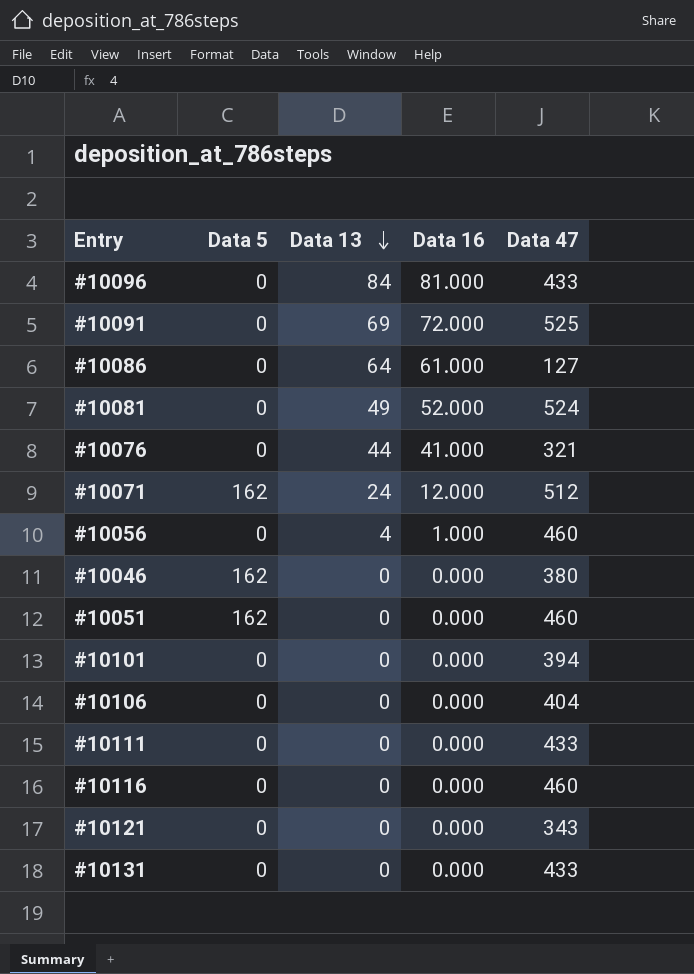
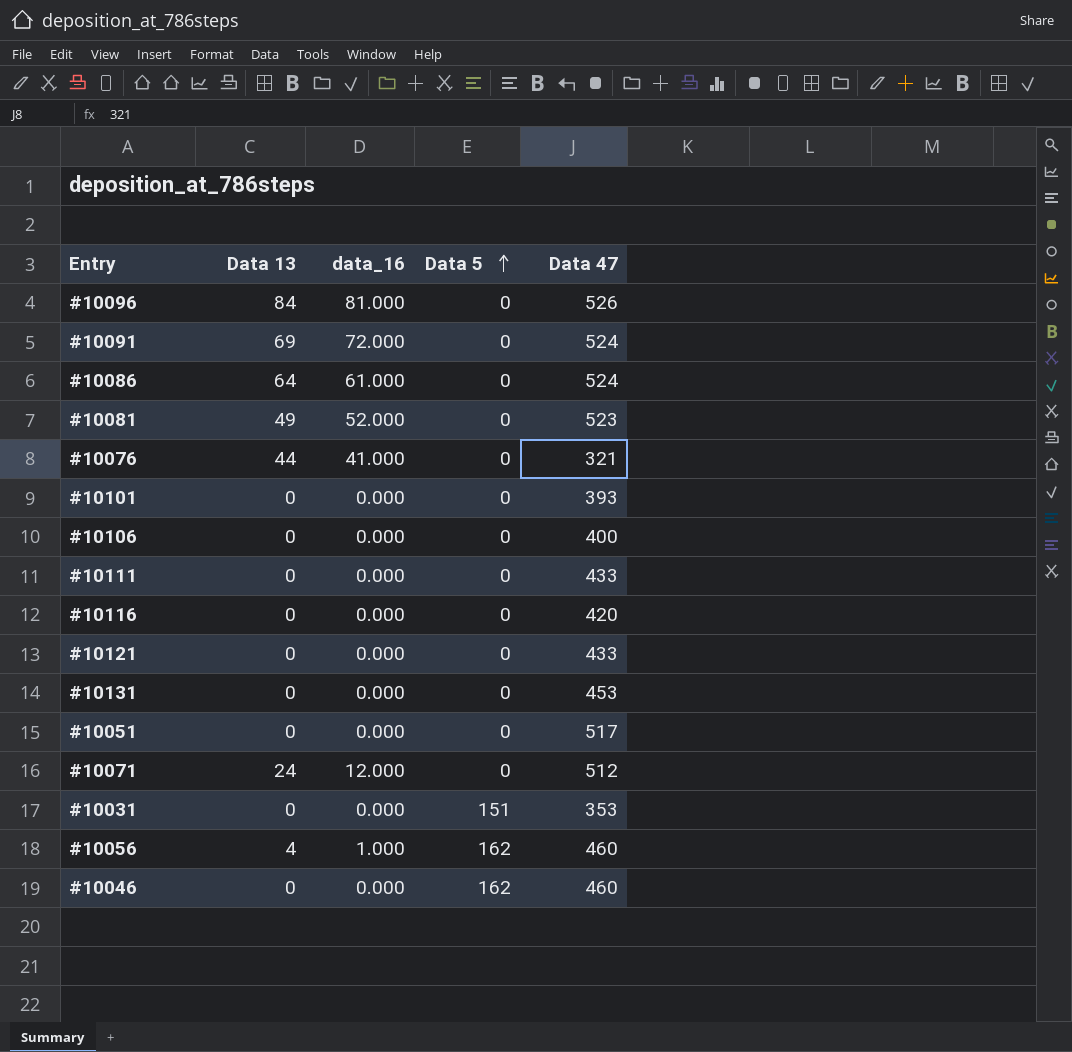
row order: Data 13 descending -> Data 5 ascending
column name: Data 16 -> data_16
column Data 5 | position: 2 -> 4
#10096 | Data 47: 433 -> 526
#10091 | Data 47: 525 -> 524
#10086 | Data 47: 127 -> 524
#10081 | Data 47: 524 -> 523
#10101 | Data 47: 394 -> 393
#10106 | Data 47: 404 -> 400
#10116 | Data 47: 460 -> 420
#10121 | Data 47: 343 -> 433
#10131 | Data 47: 433 -> 453
#10051 | Data 5: 162 -> 0
#10051 | Data 47: 460 -> 517
#10071 | Data 5: 162 -> 0
row #10031: none -> 0 | 0.000 | 151 | 353
#10056 | Data 5: 0 -> 162
#10046 | Data 47: 380 -> 460

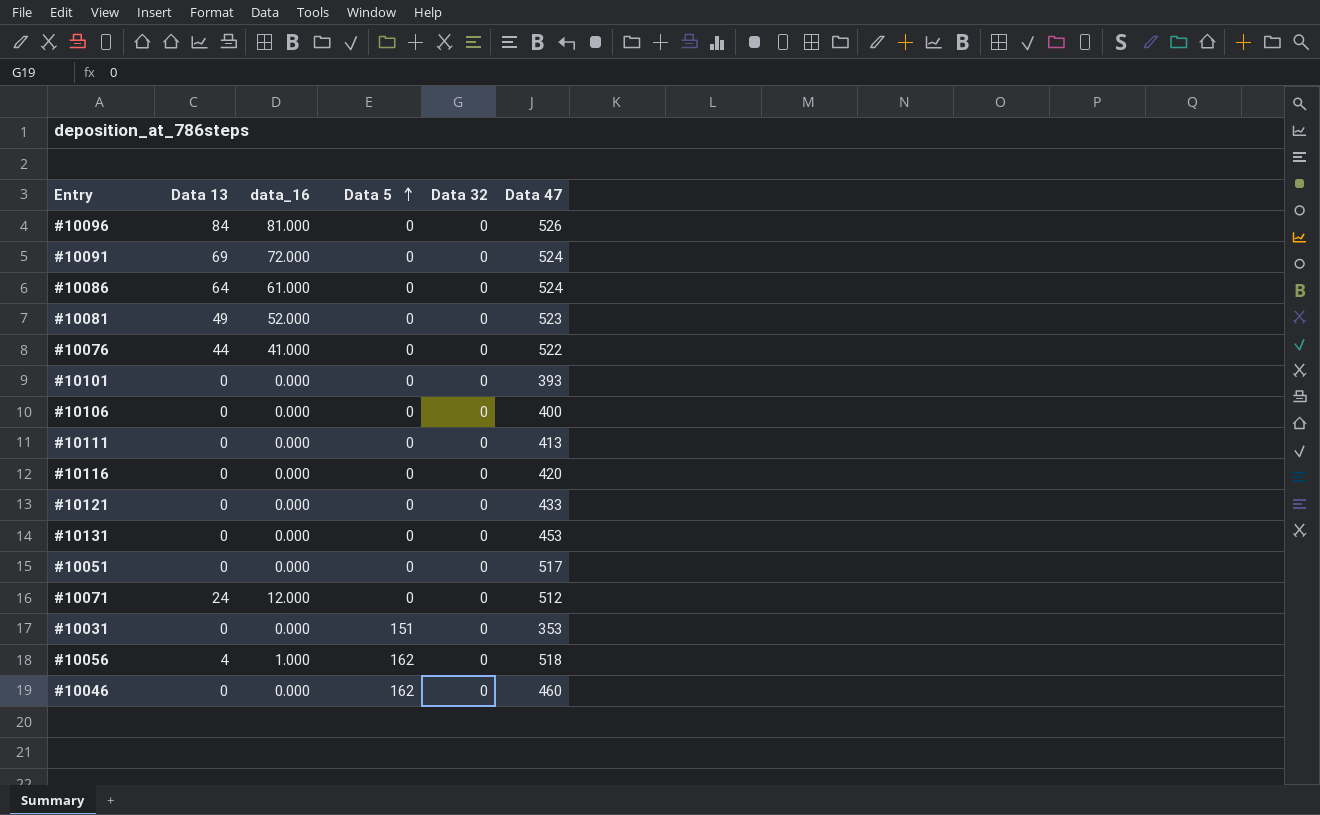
column Data 32 | position: none -> 5
#10076 | Data 47: 321 -> 522
#10111 | Data 47: 433 -> 413
#10056 | Data 47: 460 -> 518

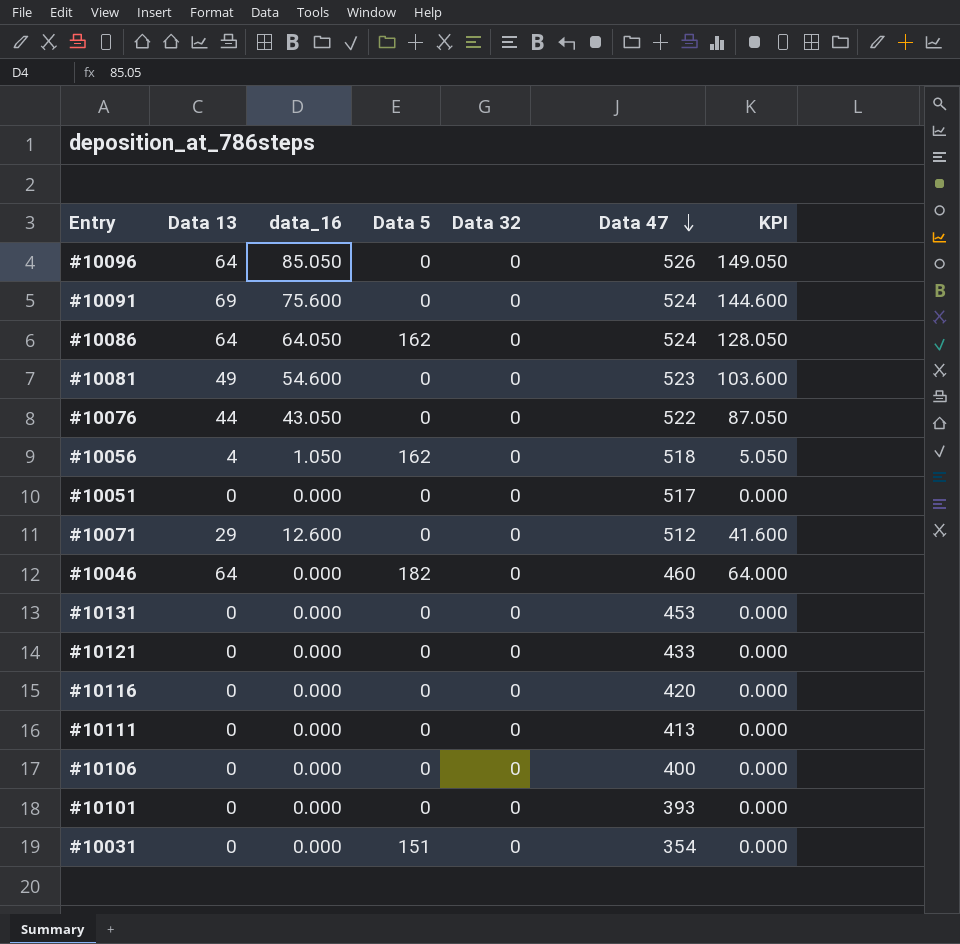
row order: Data 5 ascending -> Data 47 descending
column KPI | formula: none -> [Data 13] + [data_16]
#10096 | Data 13: 84 -> 64
#10096 | data_16: 81.000 -> 85.050
#10091 | data_16: 72.000 -> 75.600
#10086 | data_16: 61.000 -> 64.050
#10086 | Data 5: 0 -> 162
#10081 | data_16: 52.000 -> 54.600
#10076 | data_16: 41.000 -> 43.050
#10056 | data_16: 1.000 -> 1.050
#10071 | Data 13: 24 -> 29
#10071 | data_16: 12.000 -> 12.600
#10046 | Data 13: 0 -> 64
#10046 | Data 5: 162 -> 182
#10031 | Data 47: 353 -> 354

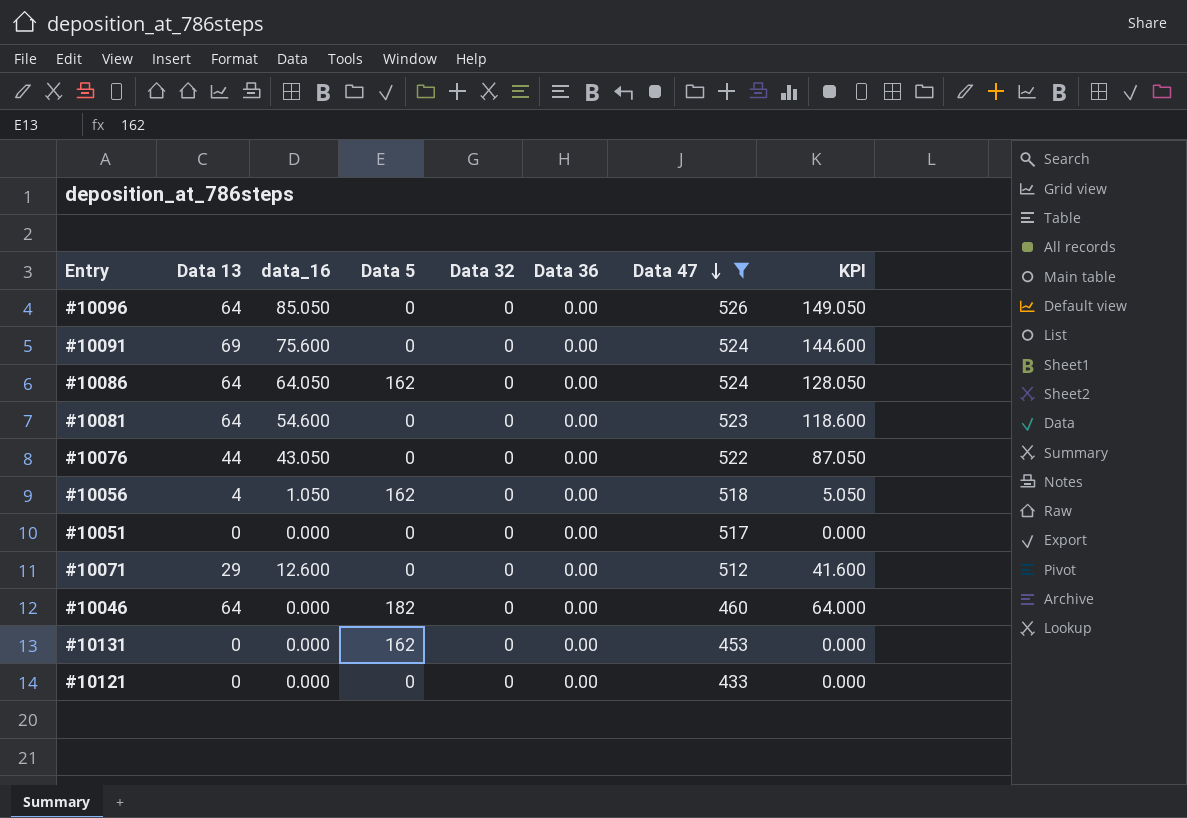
filter: none -> Data 47 >= 433
column Data 36 | position: none -> 6
#10081 | Data 13: 49 -> 64
#10081 | KPI: 103.600 -> 118.600
#10131 | Data 5: 0 -> 162

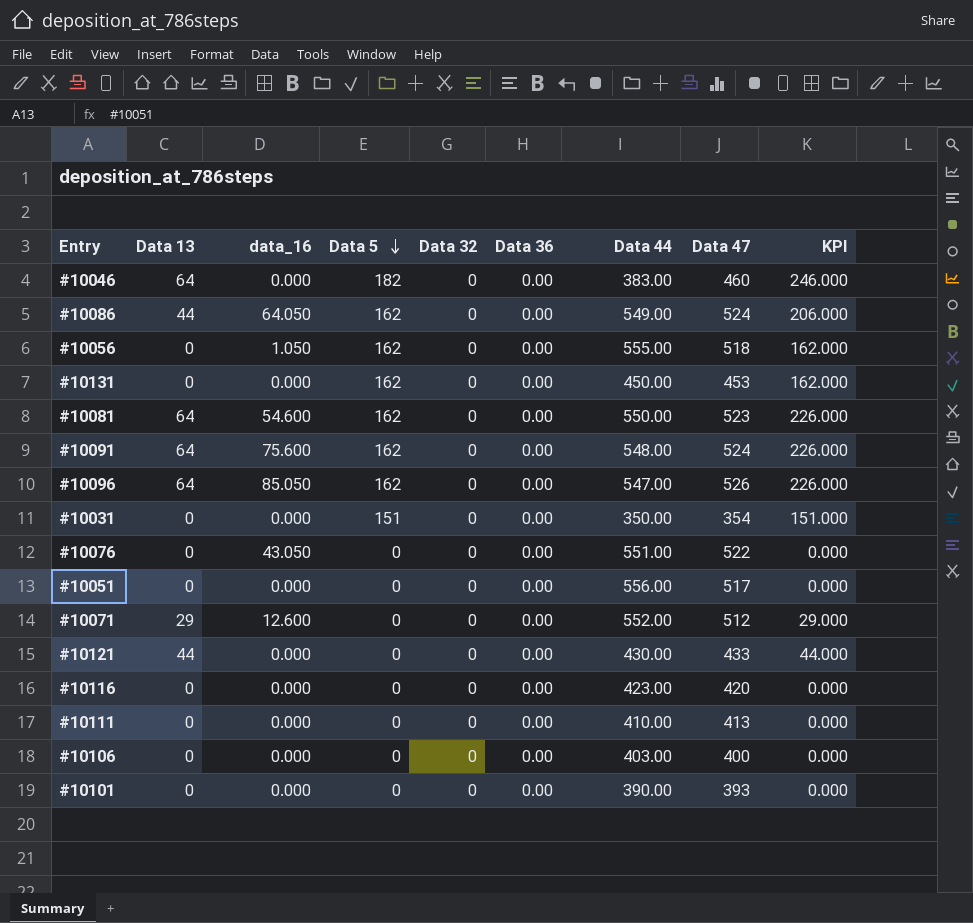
filter: Data 47 >= 433 -> none
row order: Data 47 descending -> Data 5 descending
column Data 44 | position: none -> 7
column KPI | formula: [Data 13] + [data_16] -> [Data 13] + [Data 5]
#10086 | Data 13: 64 -> 44
#10056 | Data 13: 4 -> 0
#10081 | Data 5: 0 -> 162
#10091 | Data 13: 69 -> 64
#10091 | Data 5: 0 -> 162
#10096 | Data 5: 0 -> 162
#10076 | Data 13: 44 -> 0
#10121 | Data 13: 0 -> 44

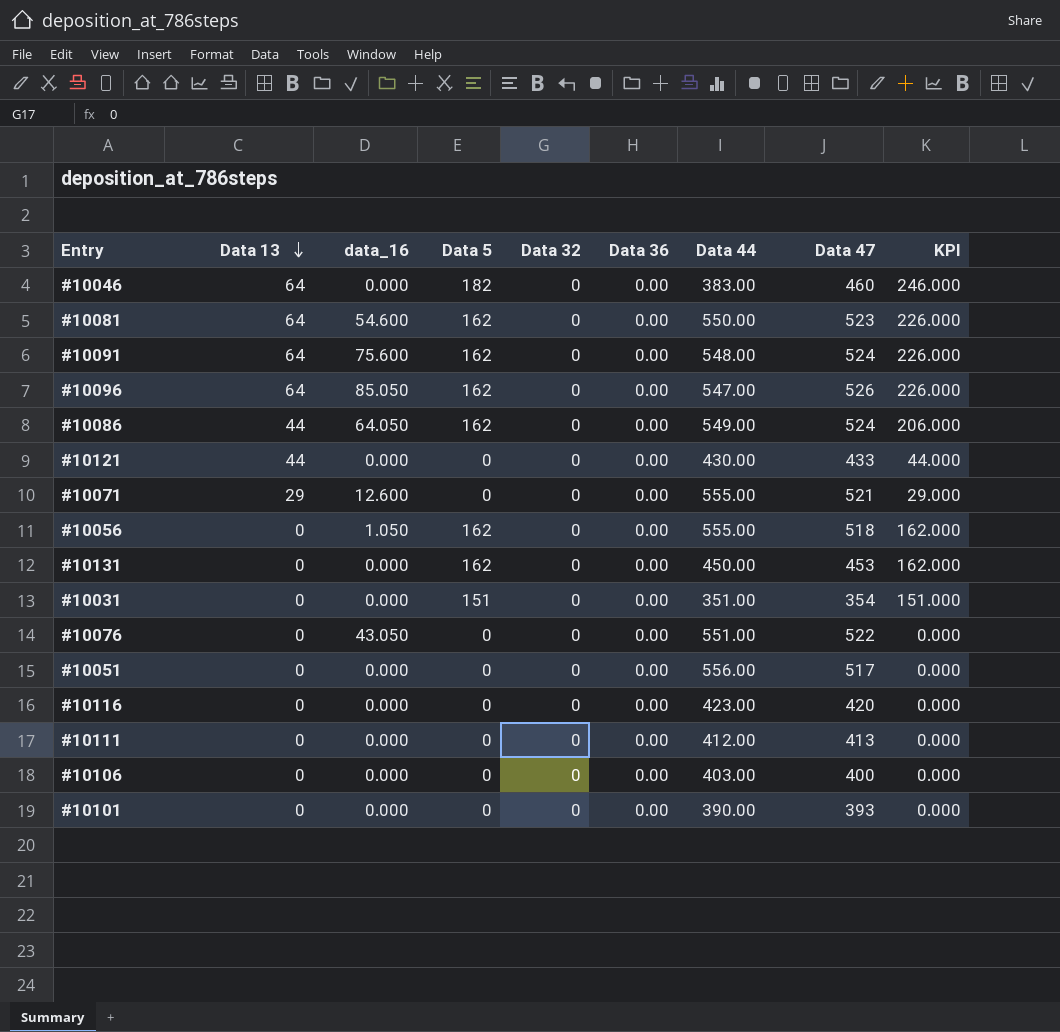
row order: Data 5 descending -> Data 13 descending
#10071 | Data 44: 552.00 -> 555.00
#10071 | Data 47: 512 -> 521
#10031 | Data 44: 350.00 -> 351.00
#10111 | Data 44: 410.00 -> 412.00

